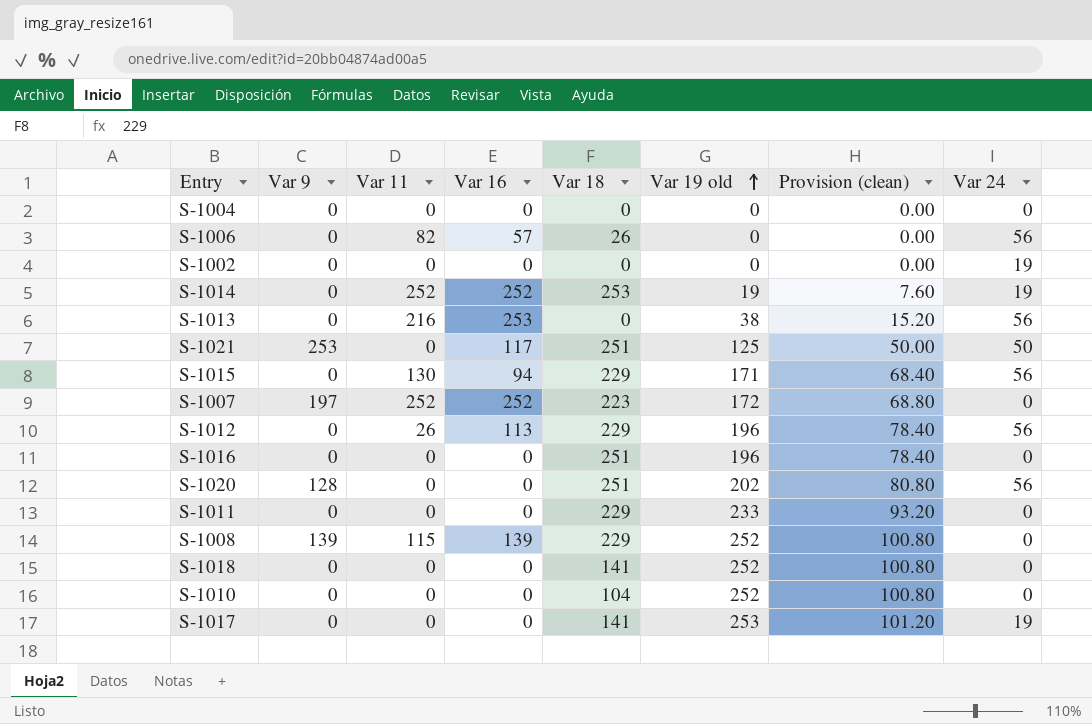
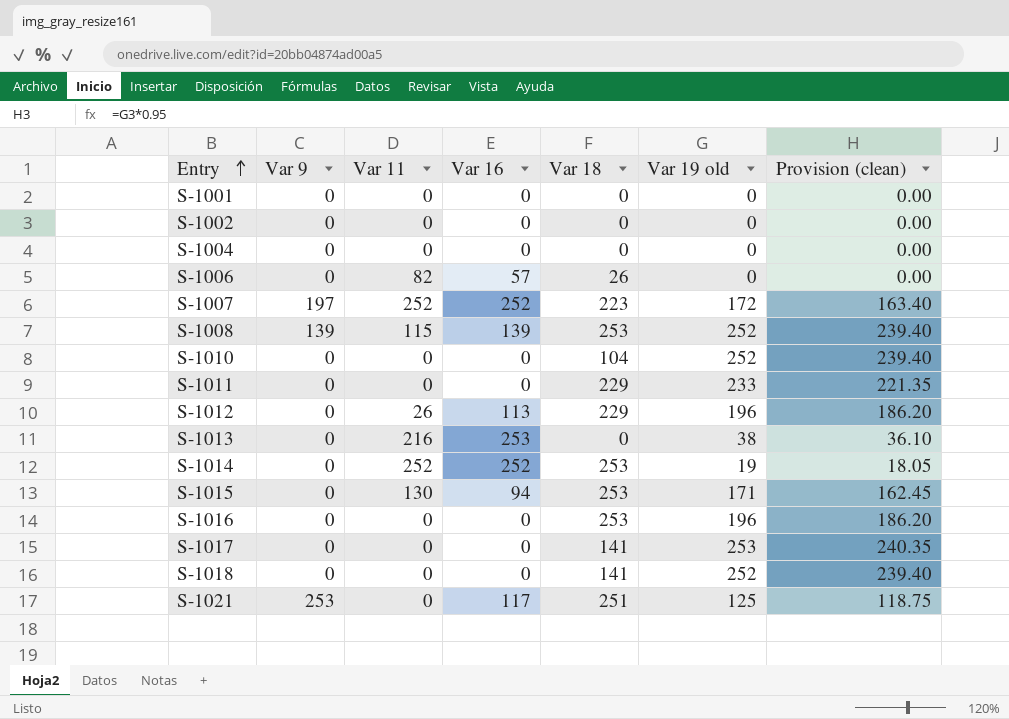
row order: Var 19 old ascending -> Entry ascending
column Var 24 | position: 8 -> none
column Provision (clean) | formula: [Var 19 old] * 0.4 -> [Var 19 old] * 0.95
row S-1020: 128 | 0 | 0 | 251 | 202 | 80.80 | 56 -> none
row S-1001: none -> 0 | 0 | 0 | 0 | 0 | 0.00
S-1008 | Var 18: 229 -> 253
S-1015 | Var 18: 229 -> 253
S-1016 | Var 18: 251 -> 253

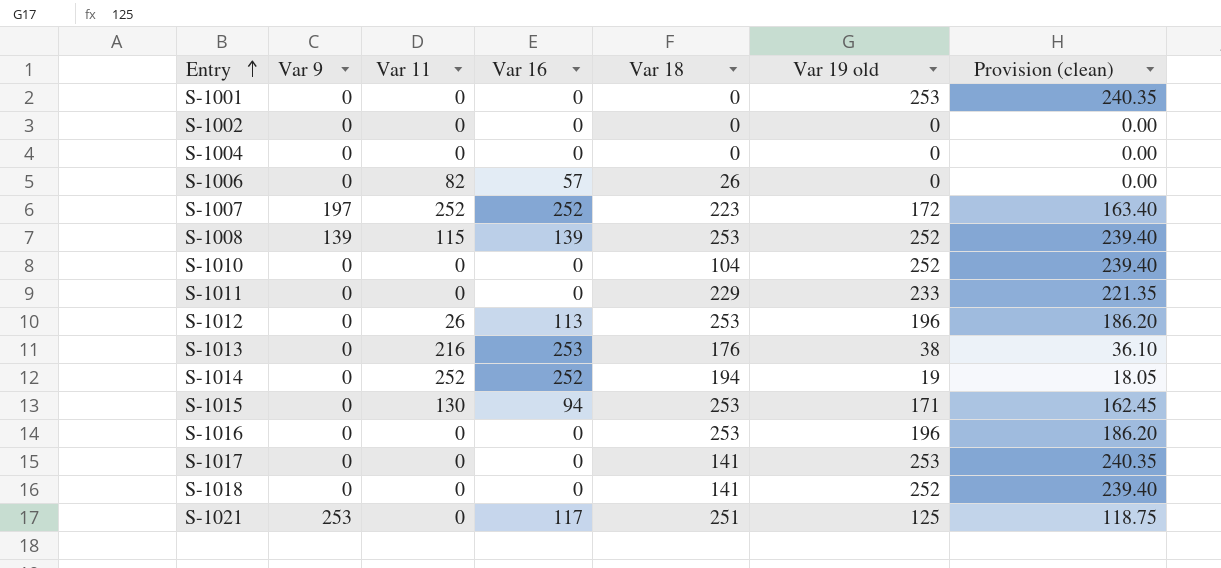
S-1001 | Var 19 old: 0 -> 253
S-1001 | Provision (clean): 0.00 -> 240.35
S-1012 | Var 18: 229 -> 253
S-1013 | Var 18: 0 -> 176
S-1014 | Var 18: 253 -> 194

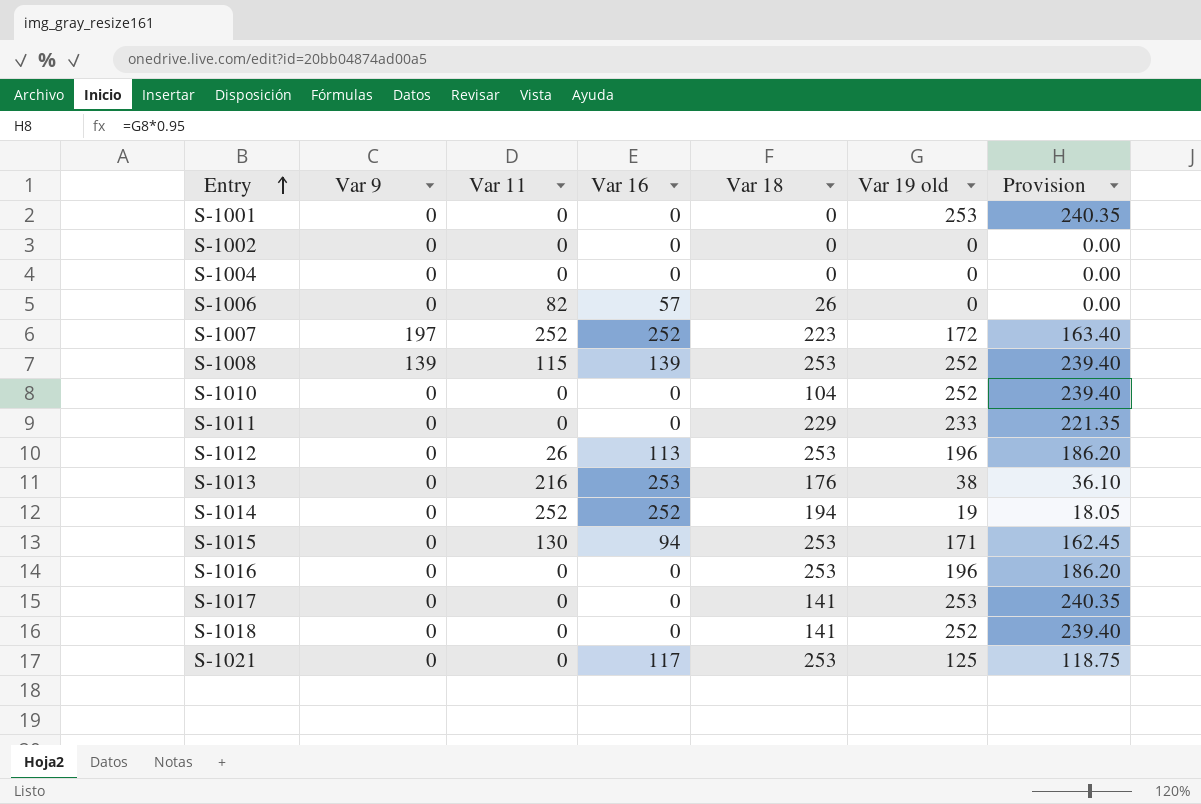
column name: Provision (clean) -> Provision
S-1021 | Var 9: 253 -> 0
S-1021 | Var 18: 251 -> 253

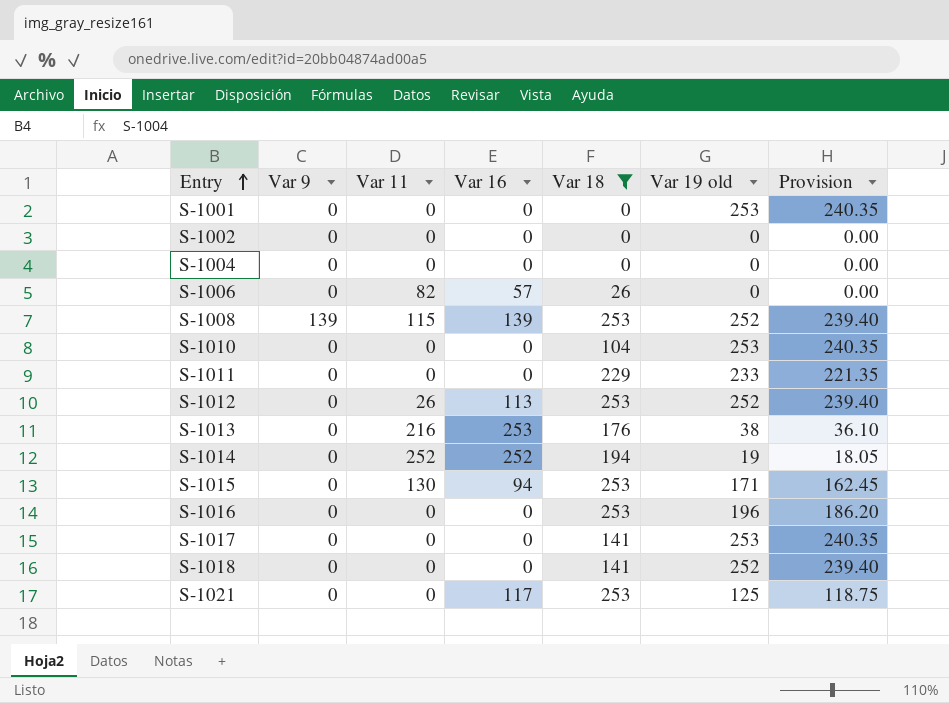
filter: none -> Var 18 != 223
S-1010 | Var 19 old: 252 -> 253
S-1010 | Provision: 239.40 -> 240.35
S-1012 | Var 19 old: 196 -> 252
S-1012 | Provision: 186.20 -> 239.40

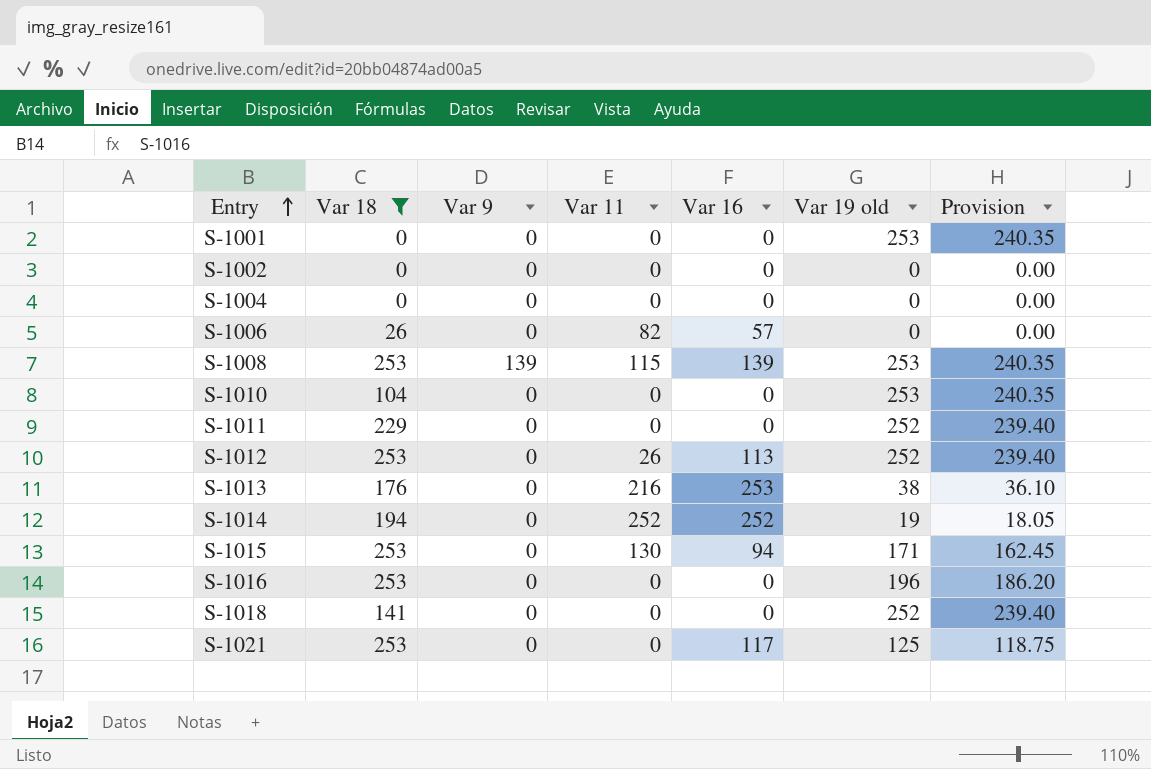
column Var 18 | position: 5 -> 2
row S-1017: 0 | 0 | 0 | 141 | 253 | 240.35 -> none
S-1008 | Var 19 old: 252 -> 253
S-1008 | Provision: 239.40 -> 240.35
S-1011 | Var 19 old: 233 -> 252
S-1011 | Provision: 221.35 -> 239.40

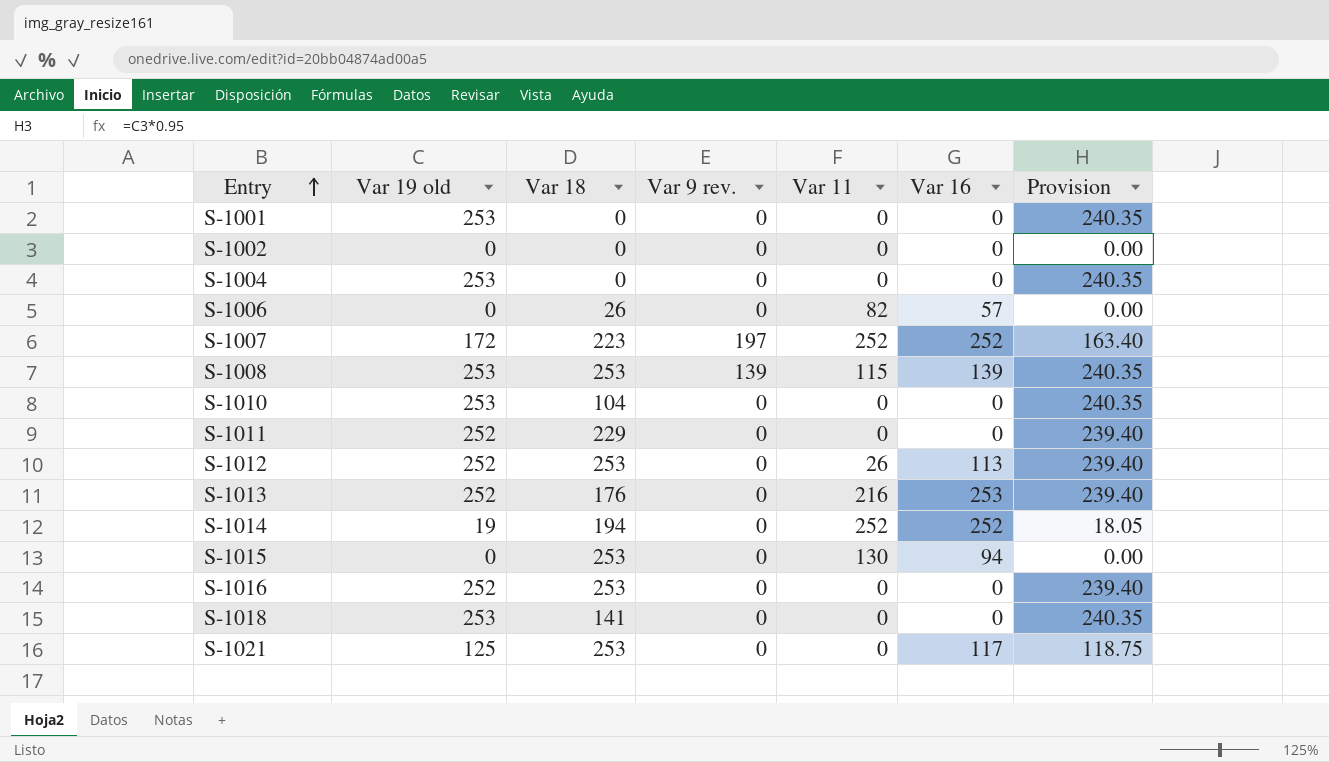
filter: Var 18 != 223 -> none
column Var 19 old | position: 6 -> 2
column name: Var 9 -> Var 9 rev.
S-1004 | Var 19 old: 0 -> 253
S-1004 | Provision: 0.00 -> 240.35
S-1013 | Var 19 old: 38 -> 252
S-1013 | Provision: 36.10 -> 239.40
S-1015 | Var 19 old: 171 -> 0
S-1015 | Provision: 162.45 -> 0.00
S-1016 | Var 19 old: 196 -> 252
S-1016 | Provision: 186.20 -> 239.40
S-1018 | Var 19 old: 252 -> 253
S-1018 | Provision: 239.40 -> 240.35

